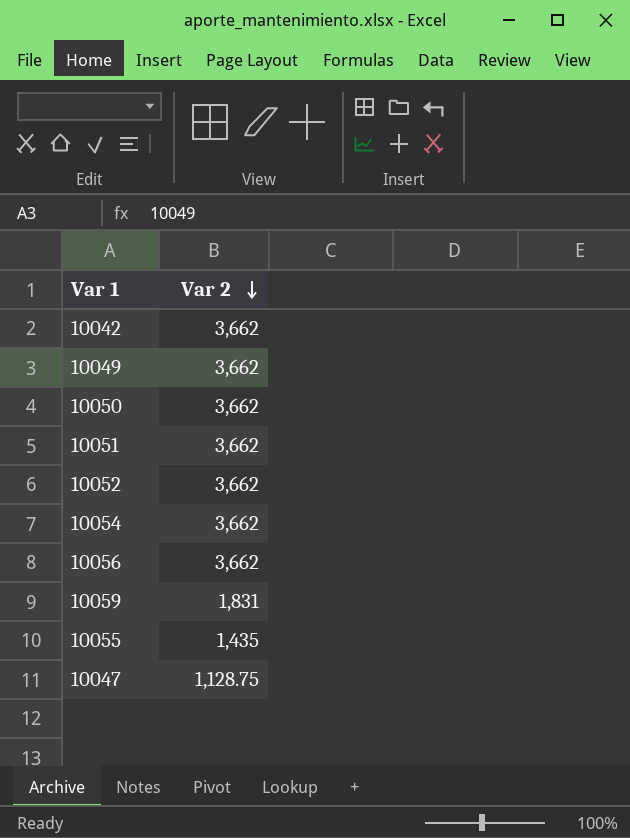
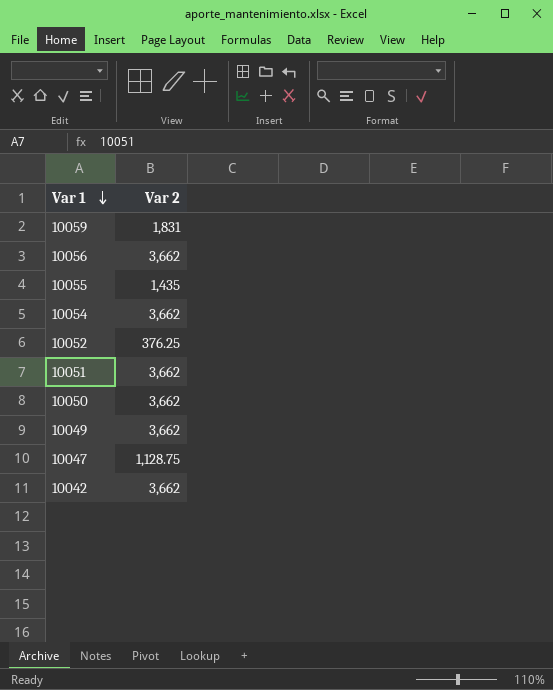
row order: Var 2 descending -> Var 1 descending
10052 | Var 2: 3,662 -> 376.25

